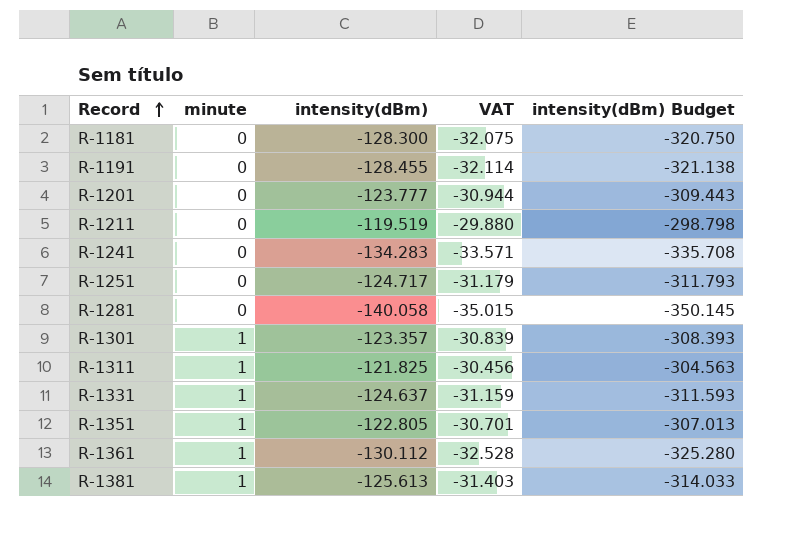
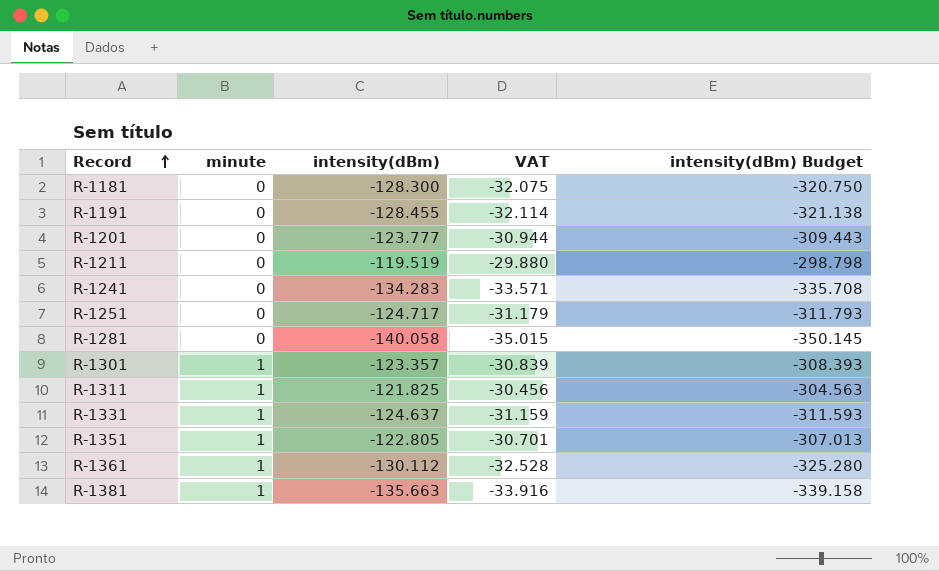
R-1381 | intensity(dBm): -125.613 -> -135.663
R-1381 | VAT: -31.403 -> -33.916
R-1381 | intensity(dBm) Budget: -314.033 -> -339.158

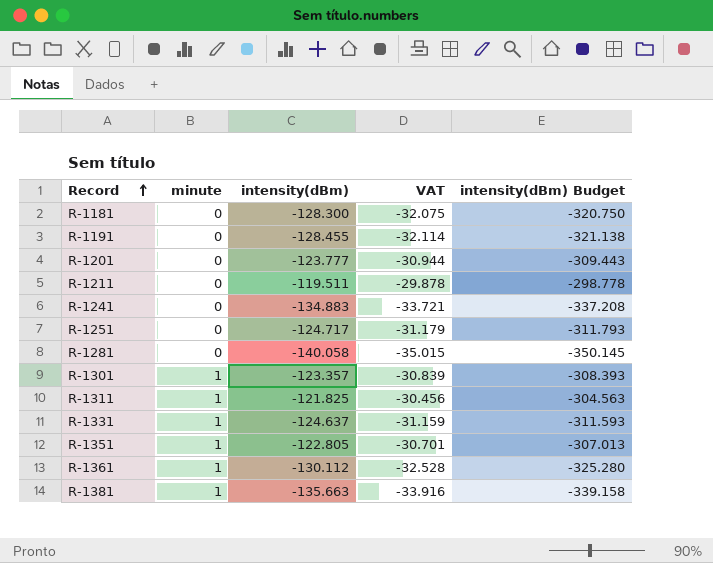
R-1211 | intensity(dBm): -119.519 -> -119.511
R-1211 | VAT: -29.880 -> -29.878
R-1211 | intensity(dBm) Budget: -298.798 -> -298.778
R-1241 | intensity(dBm): -134.283 -> -134.883
R-1241 | VAT: -33.571 -> -33.721
R-1241 | intensity(dBm) Budget: -335.708 -> -337.208

